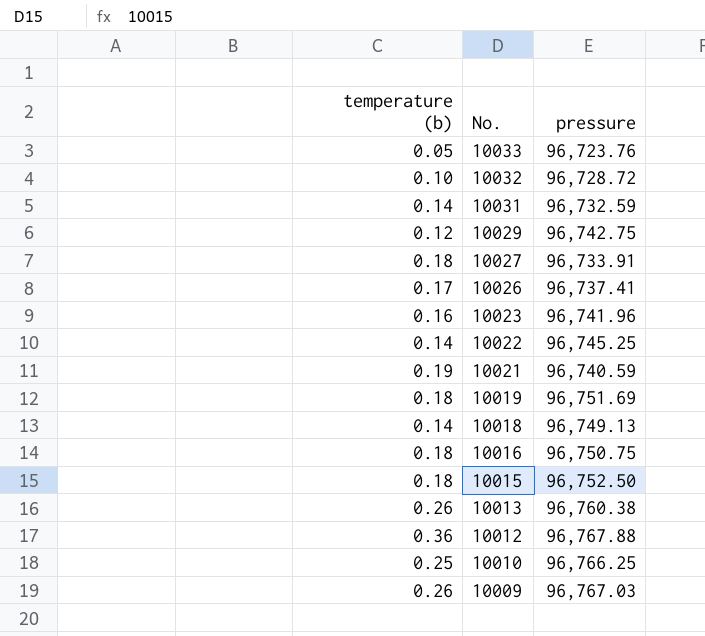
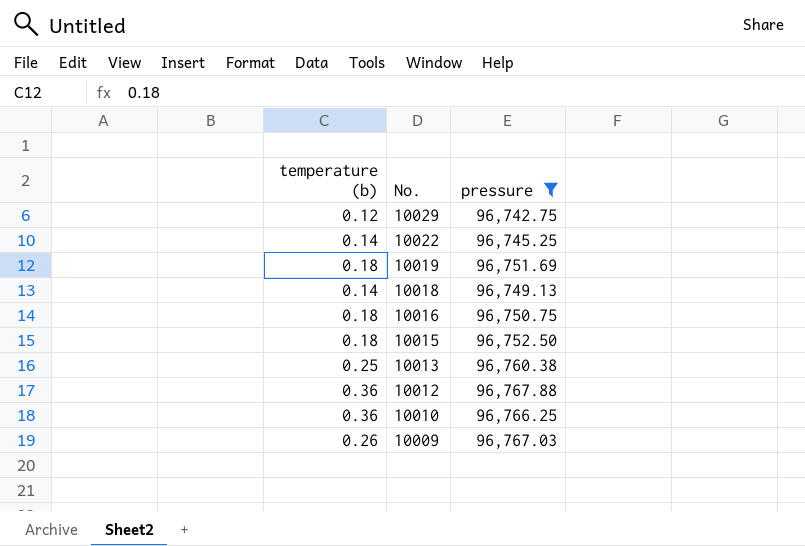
filter: none -> pressure >= 96,742.75
10013 | temperature (b): 0.26 -> 0.25
10010 | temperature (b): 0.25 -> 0.36

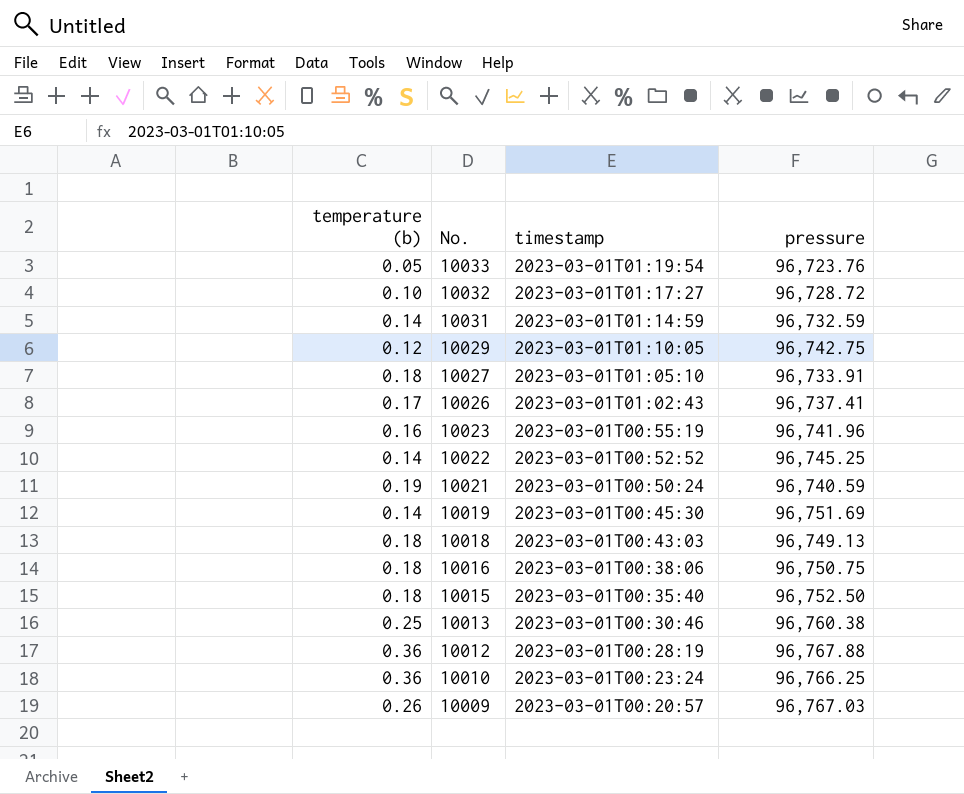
filter: pressure >= 96,742.75 -> none
column timestamp | position: none -> 3
10019 | temperature (b): 0.18 -> 0.14
10018 | temperature (b): 0.14 -> 0.18

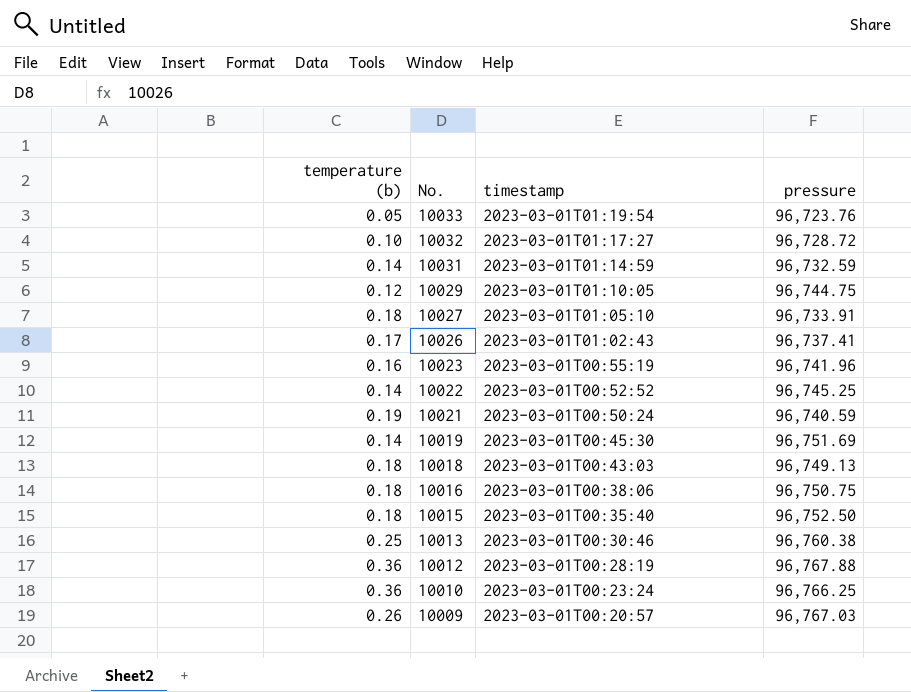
10029 | pressure: 96,742.75 -> 96,744.75

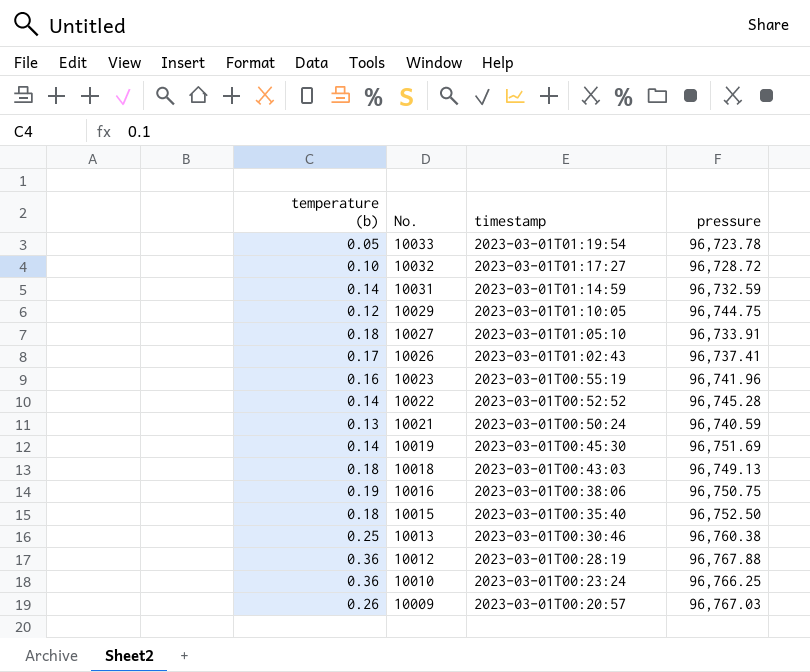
10033 | pressure: 96,723.76 -> 96,723.78
10022 | pressure: 96,745.25 -> 96,745.28
10021 | temperature (b): 0.19 -> 0.13
10016 | temperature (b): 0.18 -> 0.19

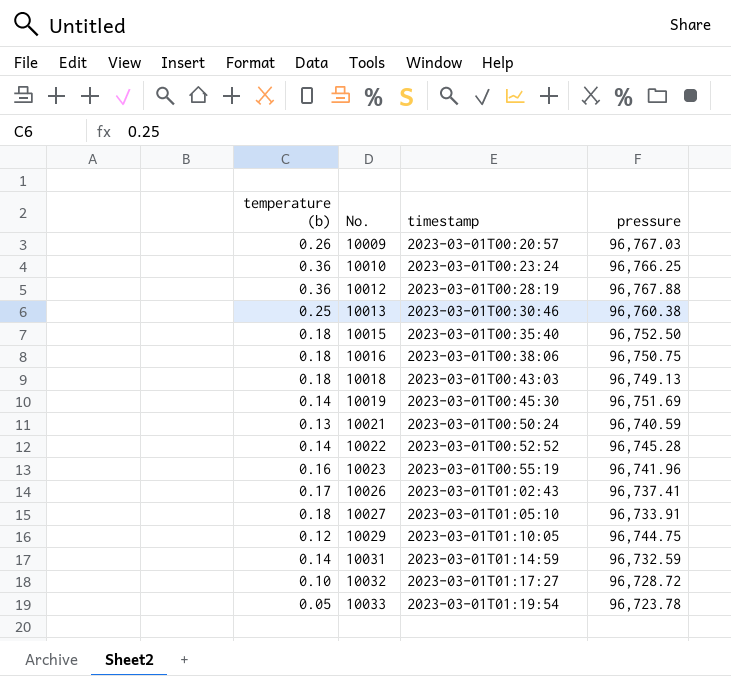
row order: No. descending -> No. ascending
10016 | temperature (b): 0.19 -> 0.18

